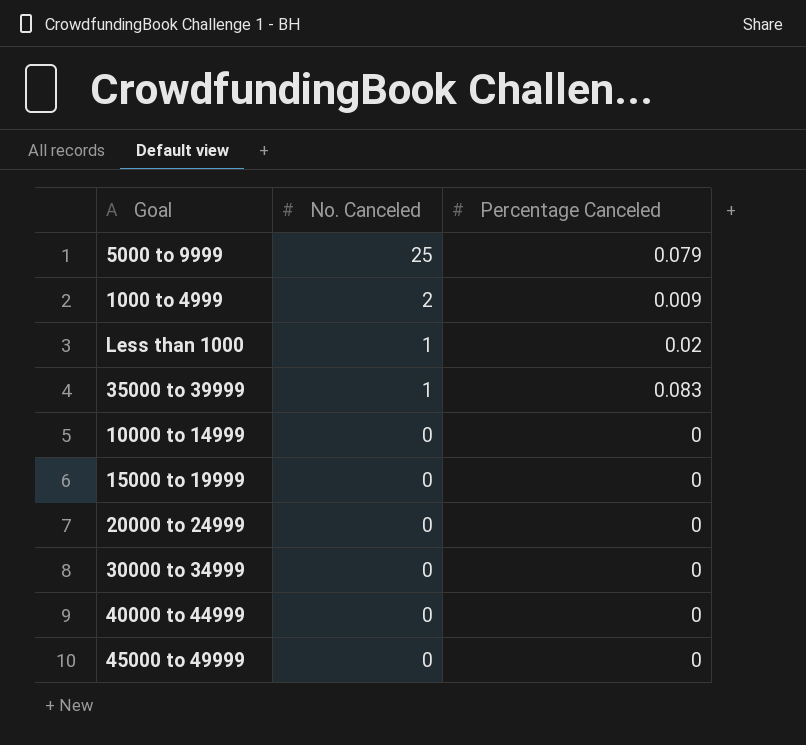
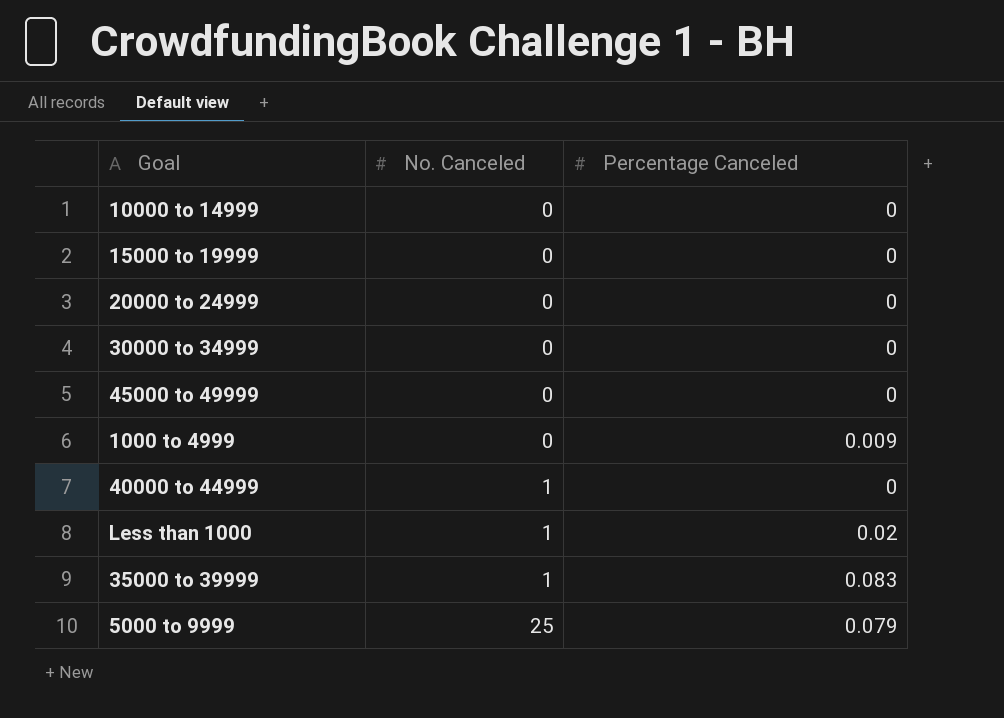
row order: No. Canceled descending -> No. Canceled ascending
1000 to 4999 | No. Canceled: 2 -> 0
40000 to 44999 | No. Canceled: 0 -> 1

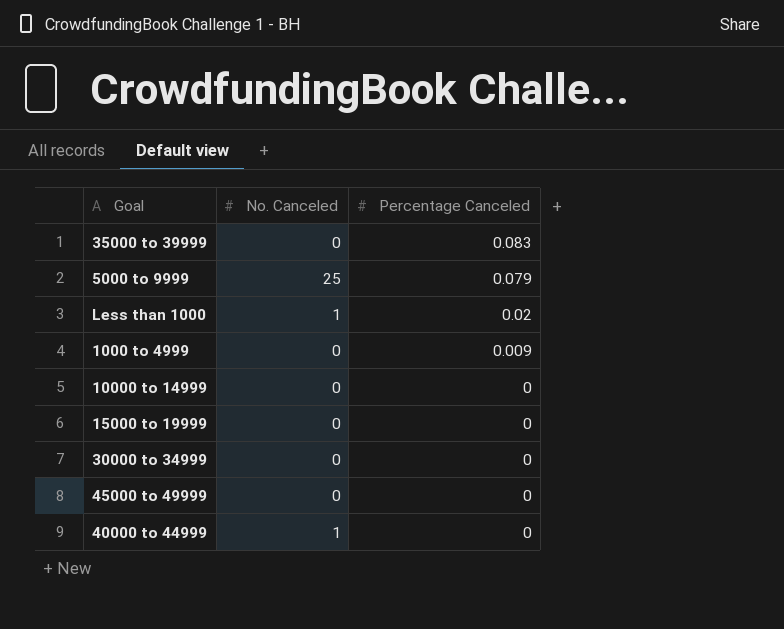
row order: No. Canceled ascending -> Percentage Canceled descending
row 20000 to 24999: 0 | 0 -> none
35000 to 39999 | No. Canceled: 1 -> 0

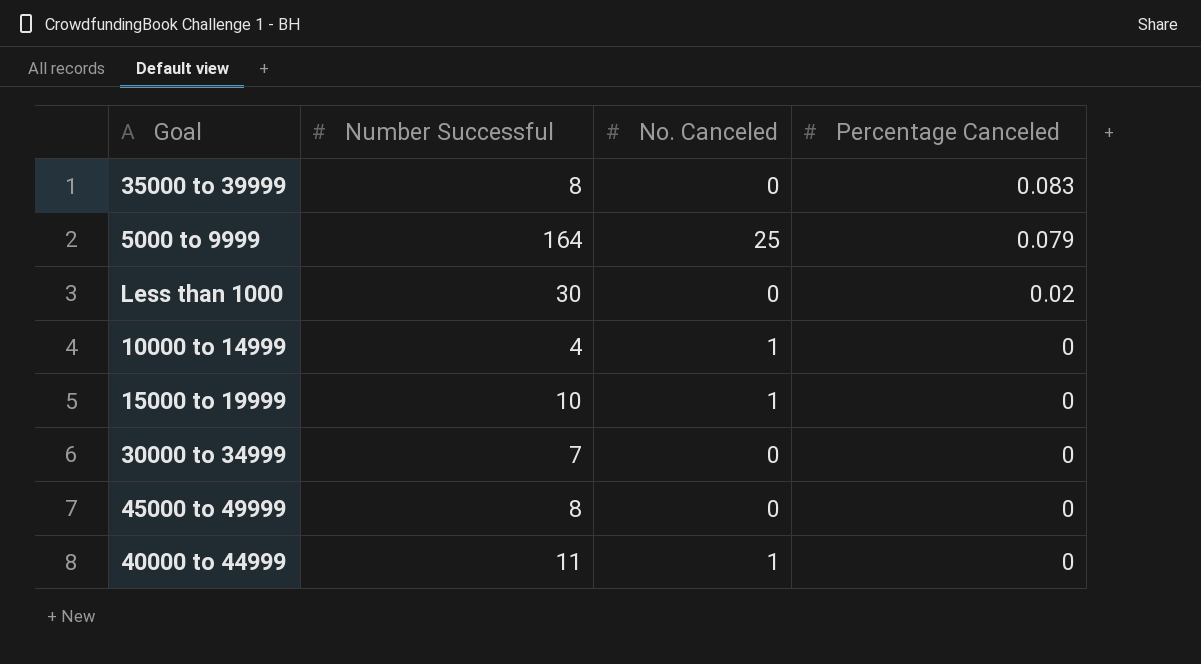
column Number Successful | position: none -> 2
row 1000 to 4999: 0 | 0.009 -> none
Less than 1000 | No. Canceled: 1 -> 0
10000 to 14999 | No. Canceled: 0 -> 1
15000 to 19999 | No. Canceled: 0 -> 1

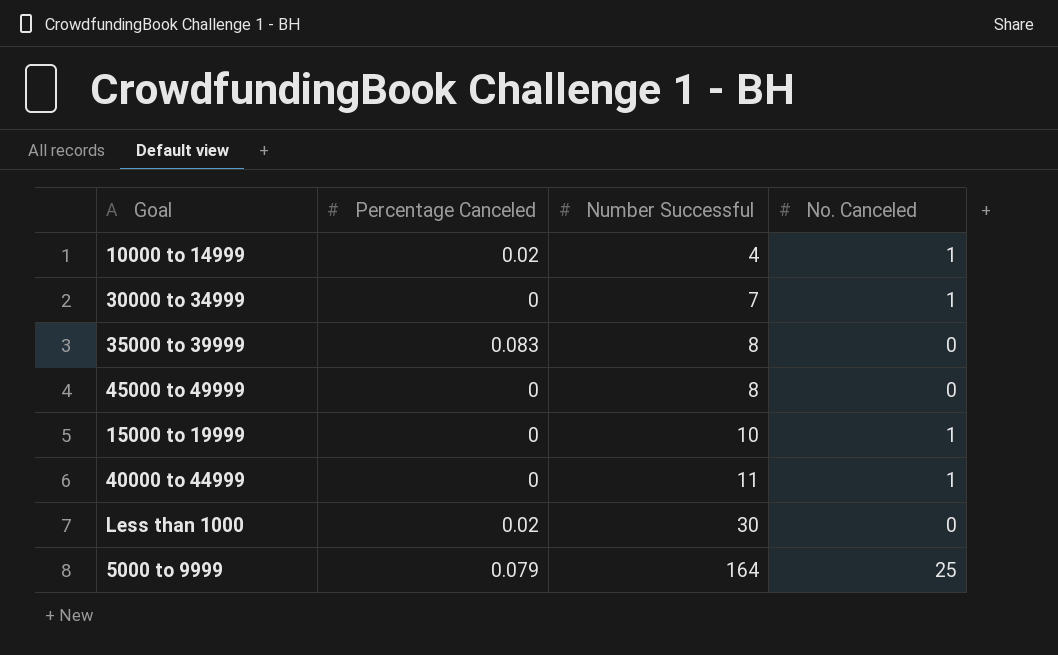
row order: Percentage Canceled descending -> Number Successful ascending
column Percentage Canceled | position: 4 -> 2
10000 to 14999 | Percentage Canceled: 0 -> 0.02
30000 to 34999 | No. Canceled: 0 -> 1

